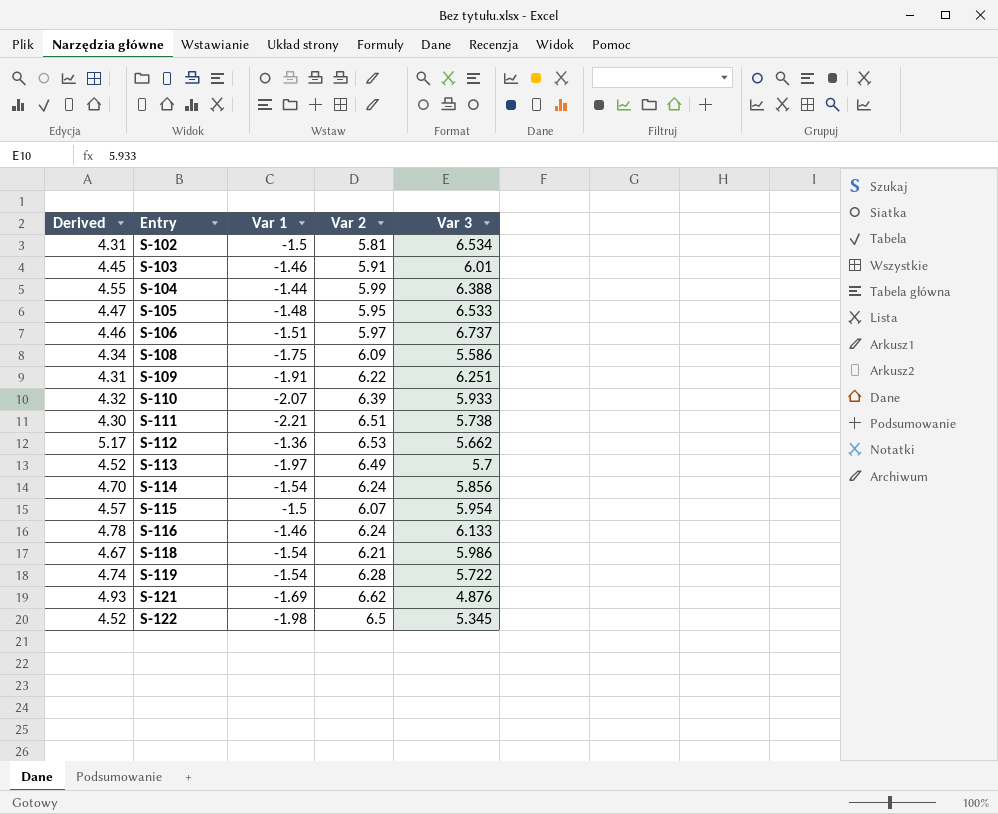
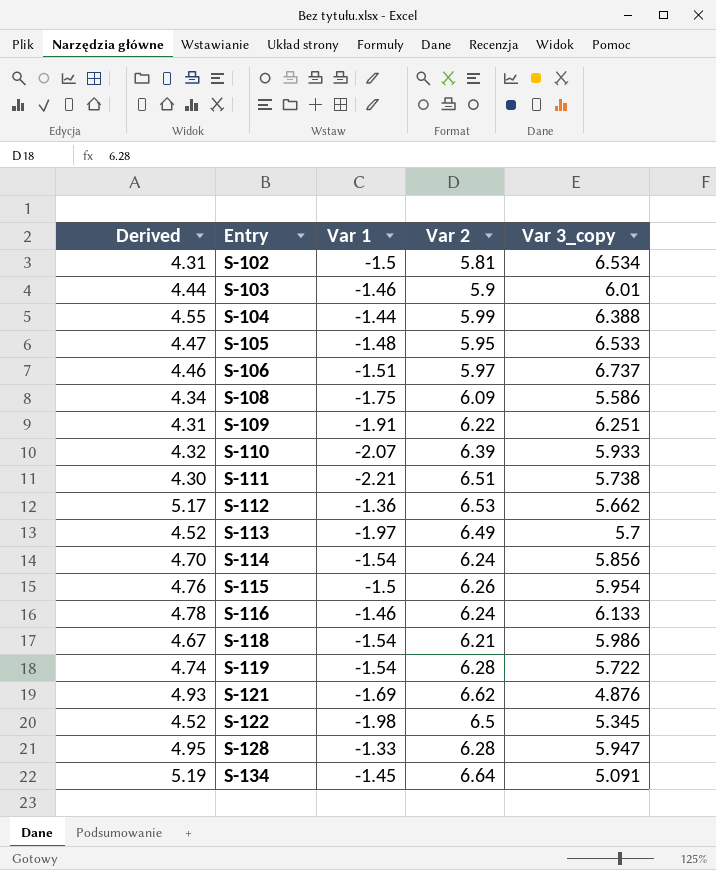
column name: Var 3 -> Var 3_copy
S-103 | Derived: 4.45 -> 4.44
S-103 | Var 2: 5.91 -> 5.9
S-115 | Derived: 4.57 -> 4.76
S-115 | Var 2: 6.07 -> 6.26
row S-128: none -> 4.95 | -1.33 | 6.28 | 5.947
row S-134: none -> 5.19 | -1.45 | 6.64 | 5.091

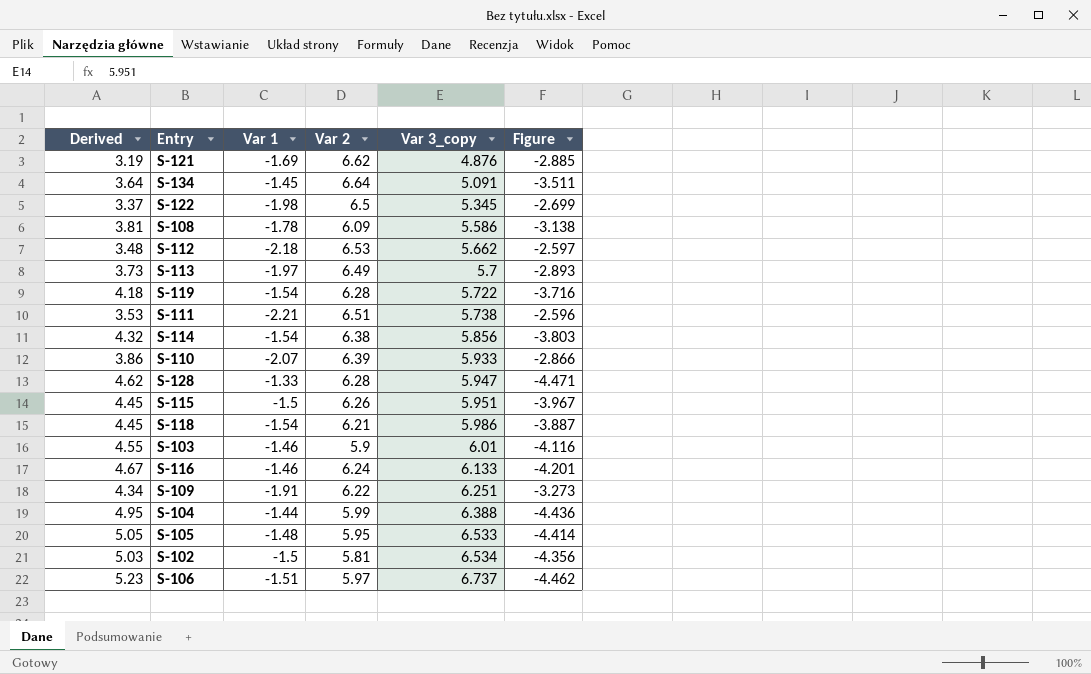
row order: Entry ascending -> Var 3_copy ascending
column Derived | formula: [Var 1] + [Var 2] -> [Var 1] + [Var 3_copy]
column Figure | formula: none -> [Var 3_copy] / [Var 1]
S-108 | Var 1: -1.75 -> -1.78
S-112 | Var 1: -1.36 -> -2.18
S-114 | Var 2: 6.24 -> 6.38
S-115 | Var 3_copy: 5.954 -> 5.951

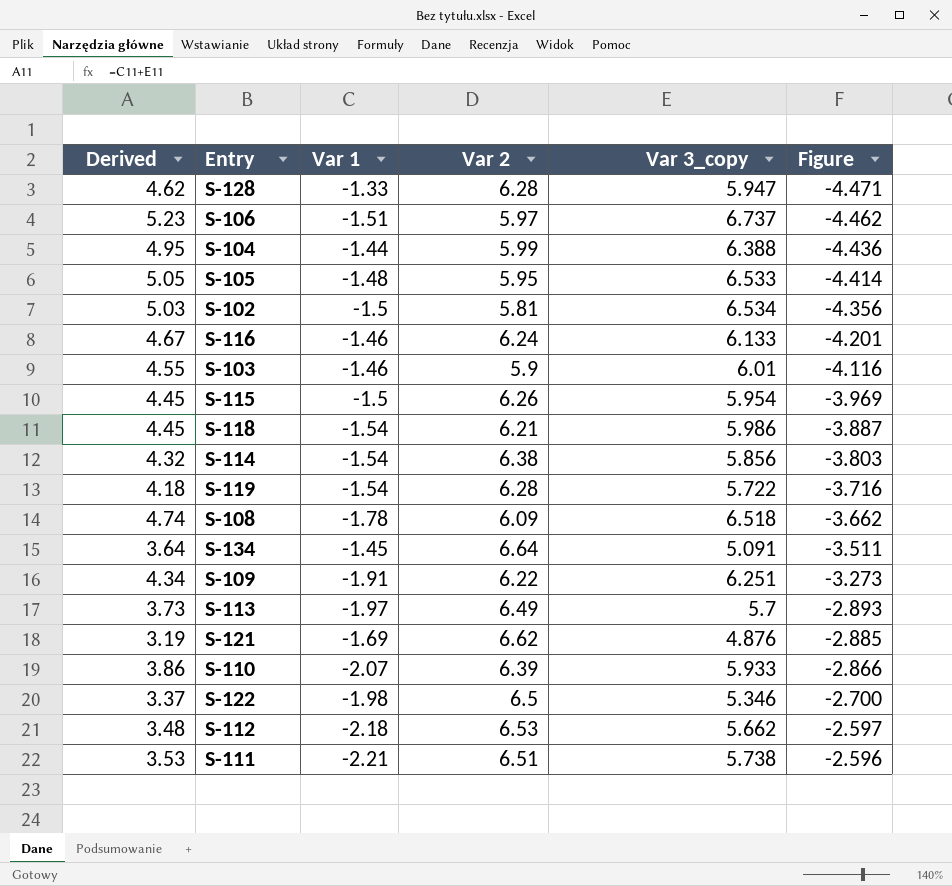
row order: Var 3_copy ascending -> Figure ascending
S-115 | Var 3_copy: 5.951 -> 5.954
S-115 | Figure: -3.967 -> -3.969
S-108 | Derived: 3.81 -> 4.74
S-108 | Var 3_copy: 5.586 -> 6.518
S-108 | Figure: -3.138 -> -3.662
S-122 | Var 3_copy: 5.345 -> 5.346
S-122 | Figure: -2.699 -> -2.700

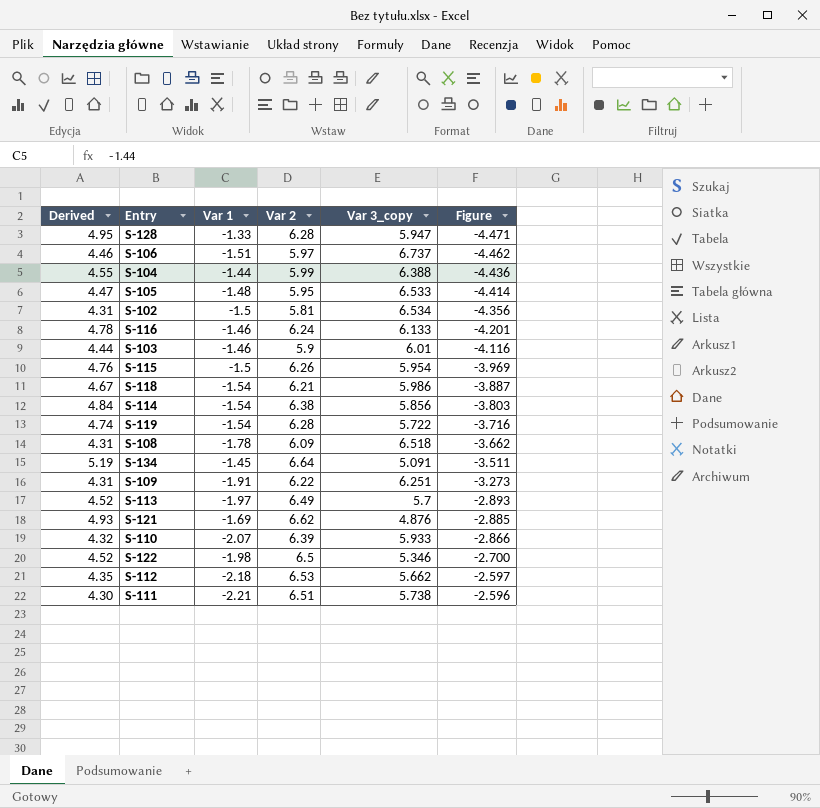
column Derived | formula: [Var 1] + [Var 3_copy] -> [Var 1] + [Var 2]

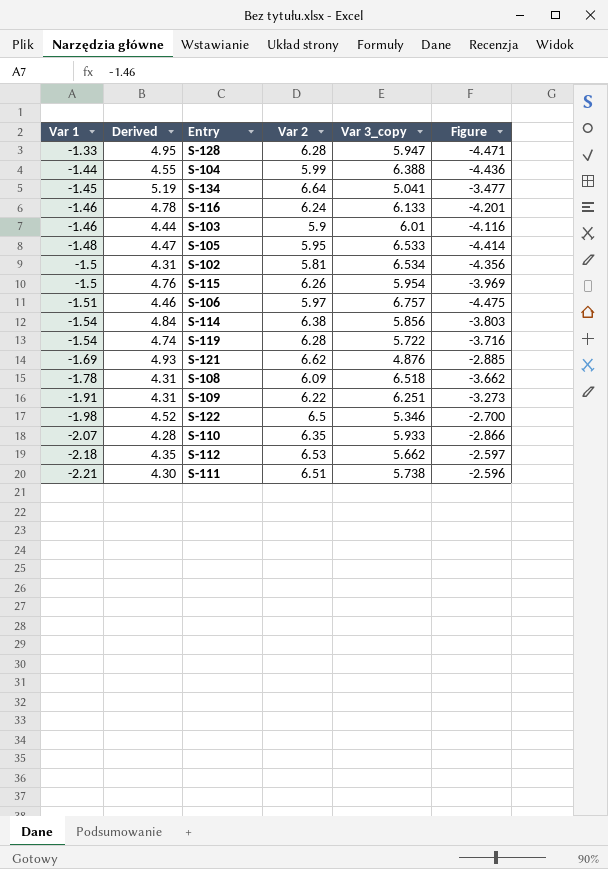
row order: Figure ascending -> Var 1 descending
column Var 1 | position: 3 -> 1
row S-118: 4.67 | -1.54 | 6.21 | 5.986 | -3.887 -> none
row S-113: 4.52 | -1.97 | 6.49 | 5.7 | -2.893 -> none
S-134 | Var 3_copy: 5.091 -> 5.041
S-134 | Figure: -3.511 -> -3.477
S-106 | Var 3_copy: 6.737 -> 6.757
S-106 | Figure: -4.462 -> -4.475
S-110 | Derived: 4.32 -> 4.28
S-110 | Var 2: 6.39 -> 6.35

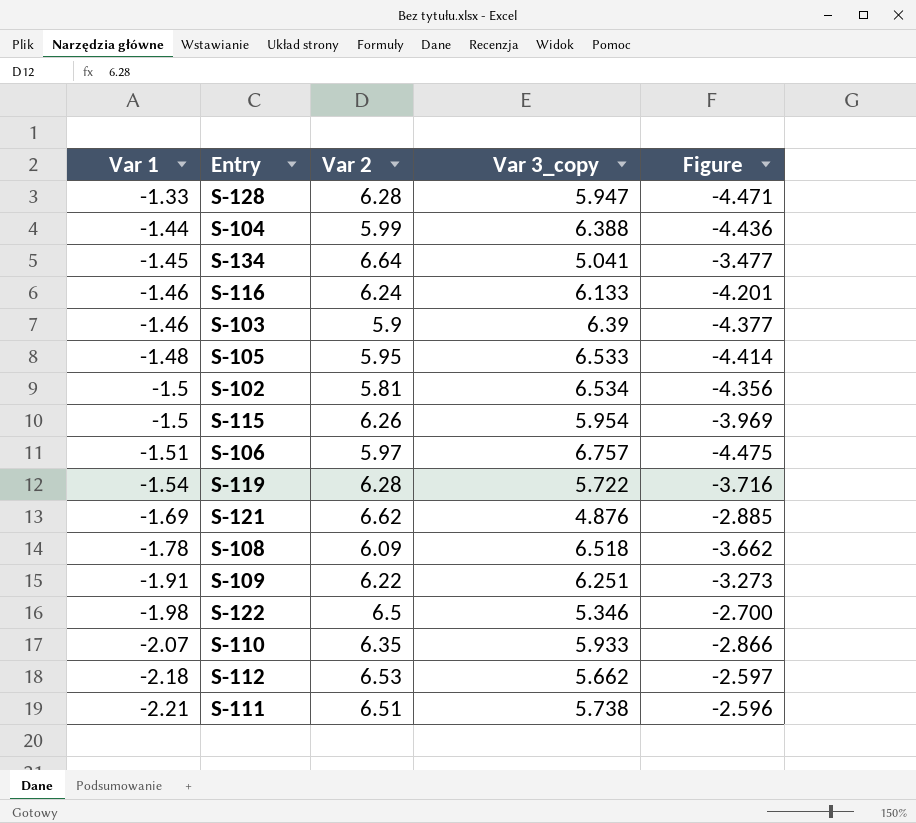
column Derived | formula: [Var 1] + [Var 2] -> none
row S-114: -1.54 | 4.84 | 6.38 | 5.856 | -3.803 -> none
S-103 | Var 3_copy: 6.01 -> 6.39
S-103 | Figure: -4.116 -> -4.377

